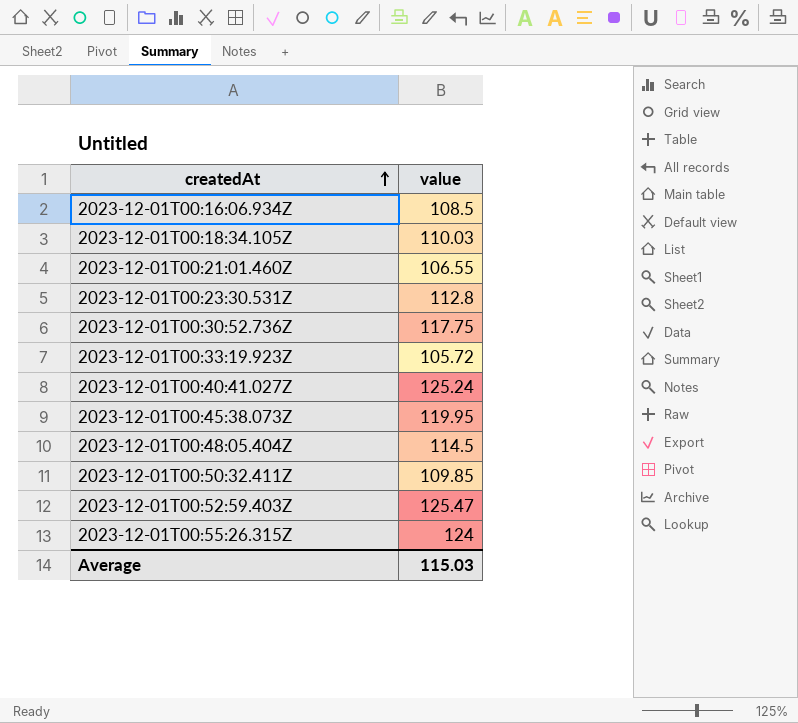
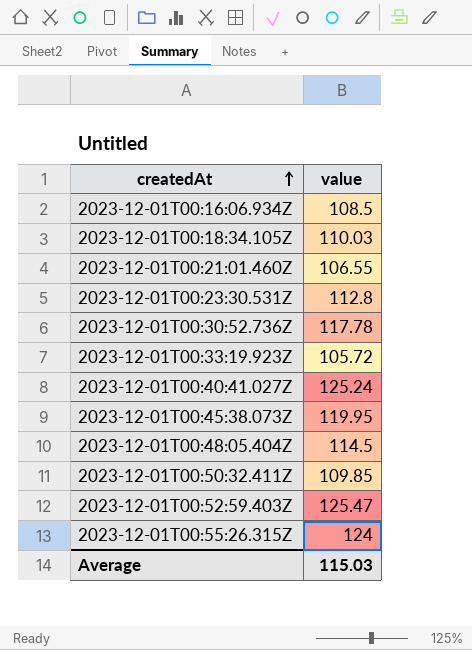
2023-12-01T00:30:52.736Z | value: 117.75 -> 117.78

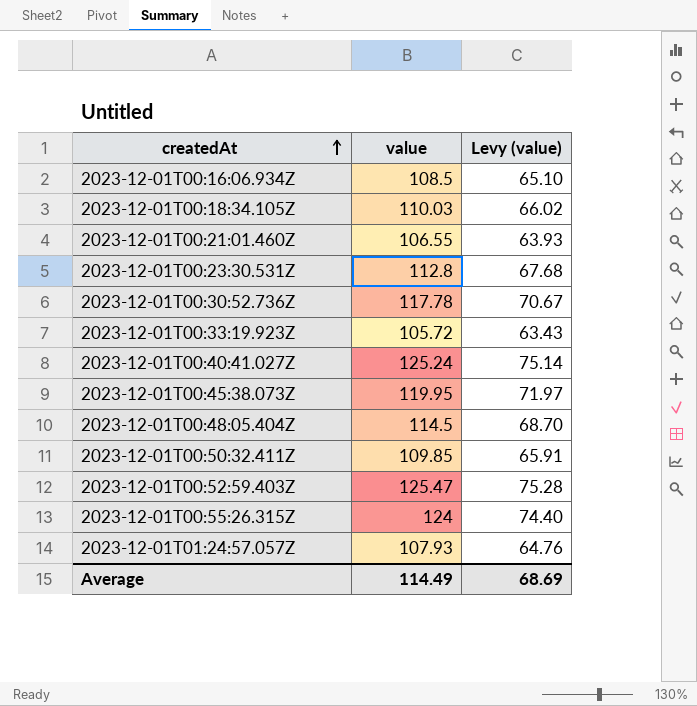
column Levy (value) | formula: none -> [value] * 0.6
row 2023-12-01T01:24:57.057Z: none -> 107.93 | 64.76
Average | value: 115.03 -> 114.49

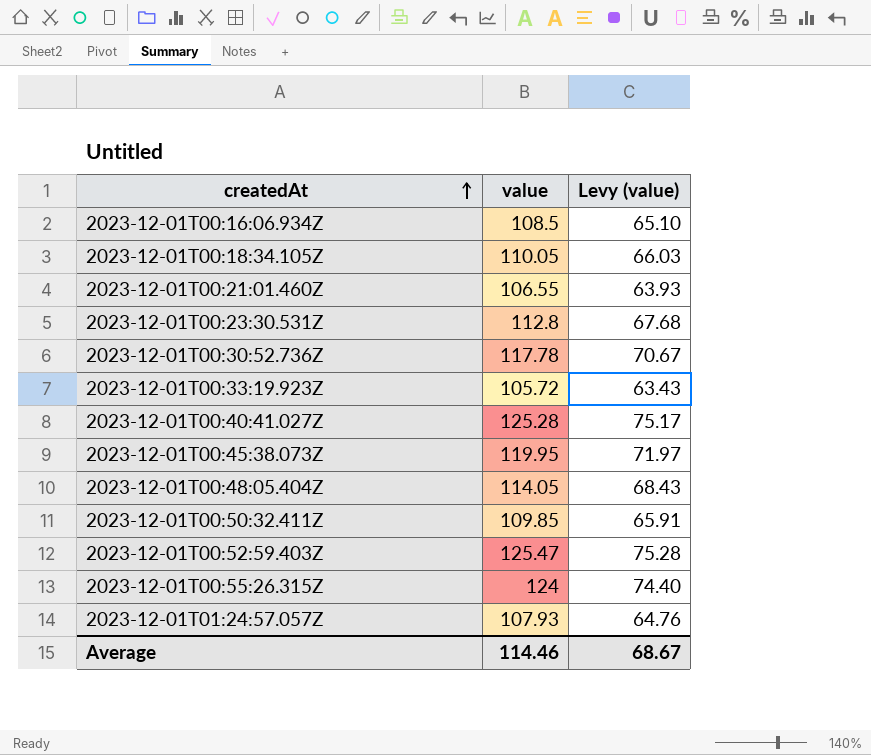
2023-12-01T00:18:34.105Z | value: 110.03 -> 110.05
2023-12-01T00:18:34.105Z | Levy (value): 66.02 -> 66.03
2023-12-01T00:40:41.027Z | value: 125.24 -> 125.28
2023-12-01T00:40:41.027Z | Levy (value): 75.14 -> 75.17
2023-12-01T00:48:05.404Z | value: 114.5 -> 114.05
2023-12-01T00:48:05.404Z | Levy (value): 68.70 -> 68.43
Average | value: 114.49 -> 114.46
Average | Levy (value): 68.69 -> 68.67

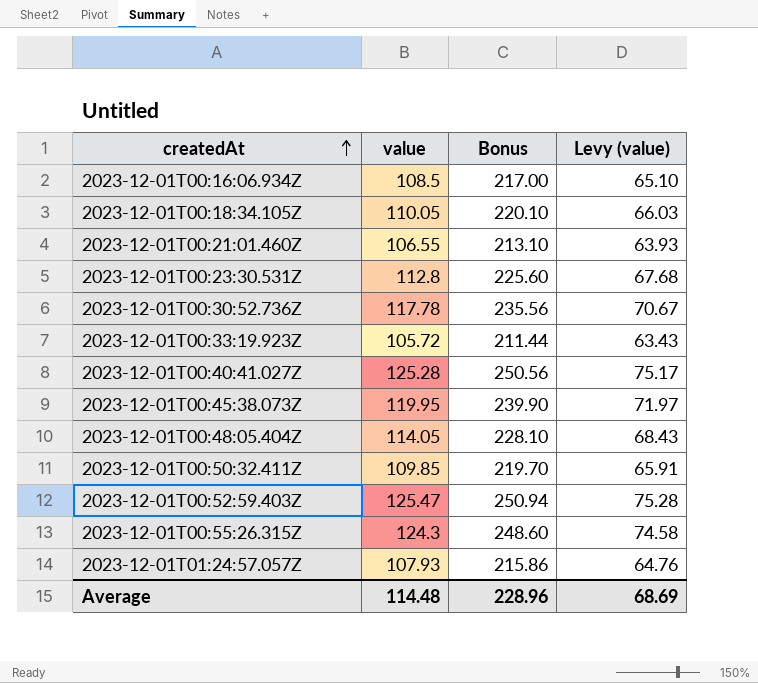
column Bonus | formula: none -> [value] * 2
2023-12-01T00:55:26.315Z | value: 124 -> 124.3
2023-12-01T00:55:26.315Z | Levy (value): 74.40 -> 74.58
Average | value: 114.46 -> 114.48
Average | Levy (value): 68.67 -> 68.69

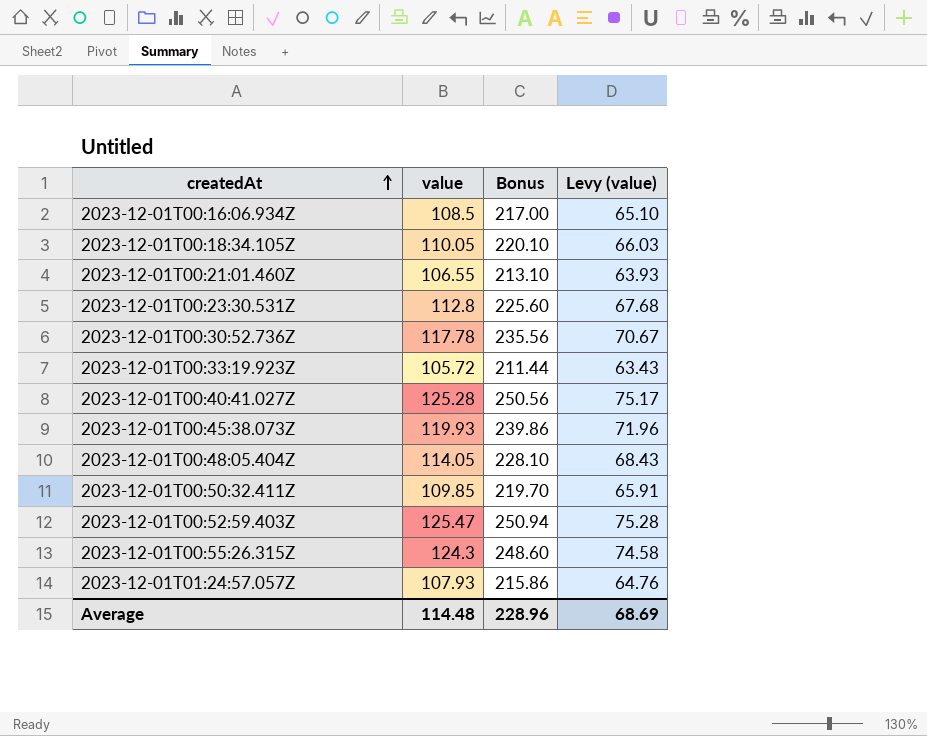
2023-12-01T00:45:38.073Z | value: 119.95 -> 119.93
2023-12-01T00:45:38.073Z | Bonus: 239.90 -> 239.86
2023-12-01T00:45:38.073Z | Levy (value): 71.97 -> 71.96

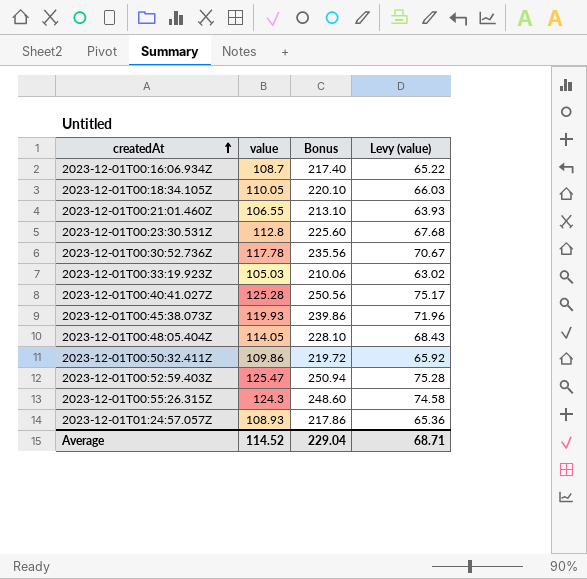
2023-12-01T00:16:06.934Z | value: 108.5 -> 108.7
2023-12-01T00:16:06.934Z | Bonus: 217.00 -> 217.40
2023-12-01T00:16:06.934Z | Levy (value): 65.10 -> 65.22
2023-12-01T00:33:19.923Z | value: 105.72 -> 105.03
2023-12-01T00:33:19.923Z | Bonus: 211.44 -> 210.06
2023-12-01T00:33:19.923Z | Levy (value): 63.43 -> 63.02
2023-12-01T00:50:32.411Z | value: 109.85 -> 109.86
2023-12-01T00:50:32.411Z | Bonus: 219.70 -> 219.72
2023-12-01T00:50:32.411Z | Levy (value): 65.91 -> 65.92
2023-12-01T01:24:57.057Z | value: 107.93 -> 108.93
2023-12-01T01:24:57.057Z | Bonus: 215.86 -> 217.86
2023-12-01T01:24:57.057Z | Levy (value): 64.76 -> 65.36
Average | value: 114.48 -> 114.52
Average | Bonus: 228.96 -> 229.04
Average | Levy (value): 68.69 -> 68.71

